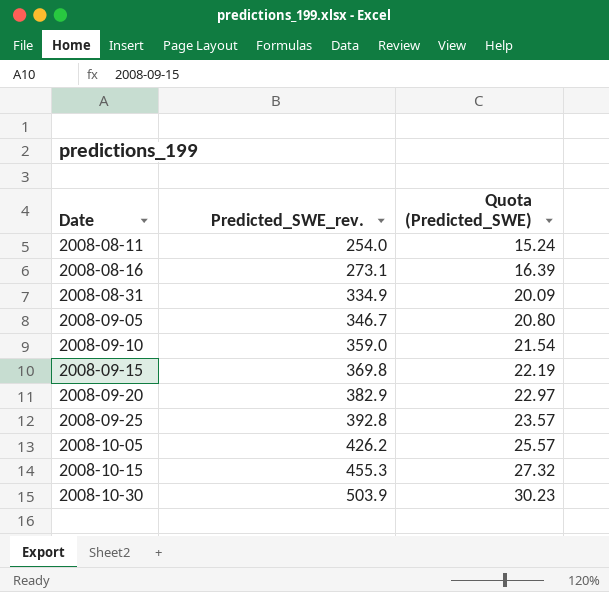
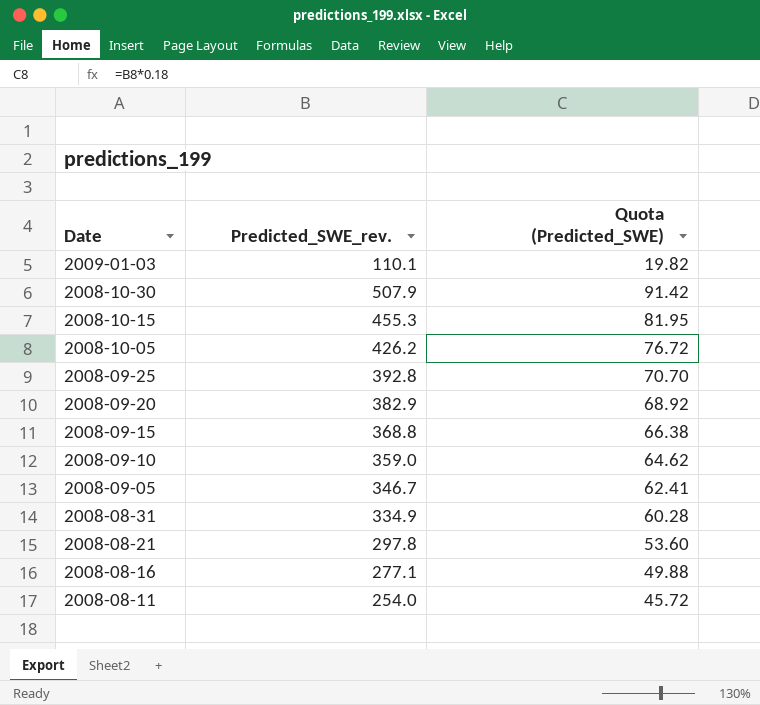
row order: Date ascending -> Date descending
column Quota (Predicted_SWE) | formula: [Predicted_SWE_rev.] * 0.06 -> [Predicted_SWE_rev.] * 0.18
row 2009-01-03: none -> 110.1 | 19.82
2008-10-30 | Predicted_SWE_rev.: 503.9 -> 507.9
2008-09-15 | Predicted_SWE_rev.: 369.8 -> 368.8
row 2008-08-21: none -> 297.8 | 53.60
2008-08-16 | Predicted_SWE_rev.: 273.1 -> 277.1

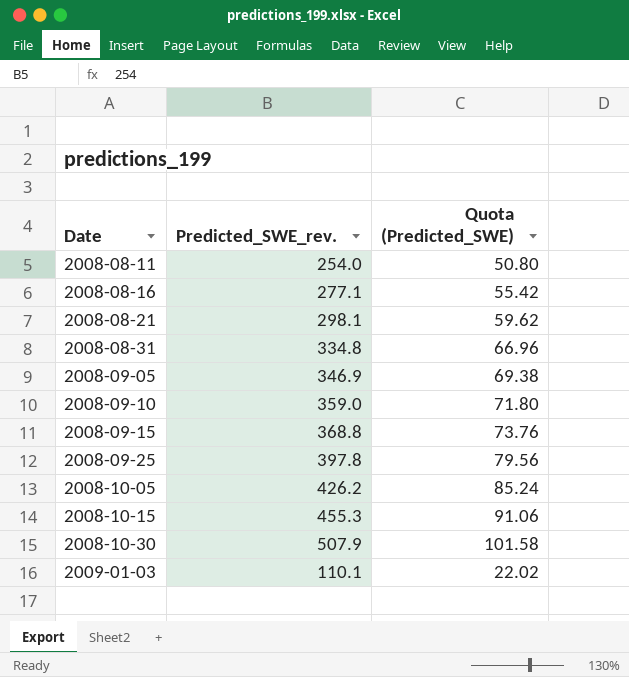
row order: Date descending -> Date ascending
column Quota (Predicted_SWE) | formula: [Predicted_SWE_rev.] * 0.18 -> [Predicted_SWE_rev.] * 0.2
row 2008-09-20: 382.9 | 68.92 -> none
2008-08-21 | Predicted_SWE_rev.: 297.8 -> 298.1
2008-08-31 | Predicted_SWE_rev.: 334.9 -> 334.8
2008-09-05 | Predicted_SWE_rev.: 346.7 -> 346.9
2008-09-25 | Predicted_SWE_rev.: 392.8 -> 397.8

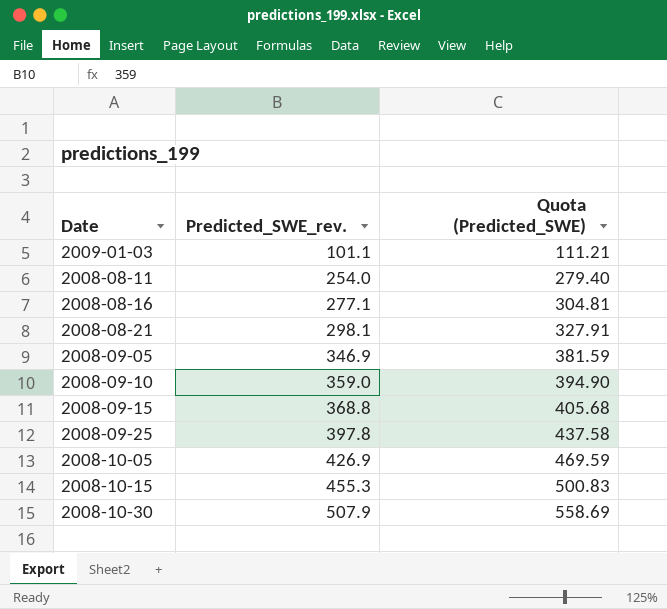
row order: Date ascending -> Predicted_SWE_rev. ascending
column Quota (Predicted_SWE) | formula: [Predicted_SWE_rev.] * 0.2 -> [Predicted_SWE_rev.] * 1.1
row 2008-08-31: 334.8 | 66.96 -> none
2009-01-03 | Predicted_SWE_rev.: 110.1 -> 101.1
2008-10-05 | Predicted_SWE_rev.: 426.2 -> 426.9

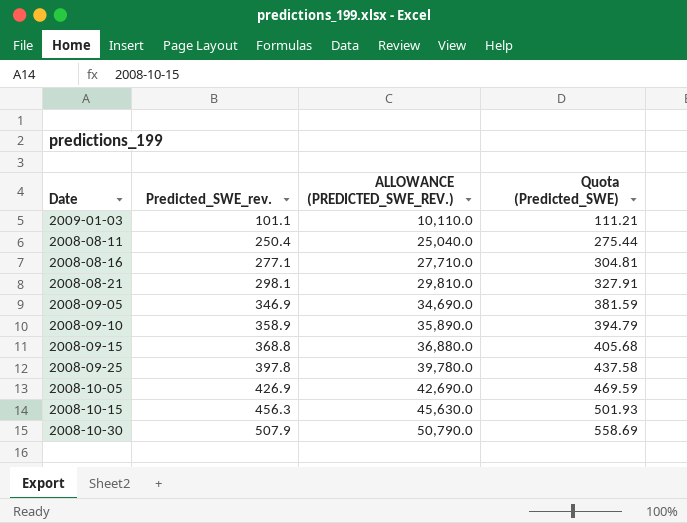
column ALLOWANCE (PREDICTED_SWE_REV.) | formula: none -> [Predicted_SWE_rev.] * 100
2008-08-11 | Predicted_SWE_rev.: 254.0 -> 250.4
2008-08-11 | Quota (Predicted_SWE): 279.40 -> 275.44
2008-09-10 | Predicted_SWE_rev.: 359.0 -> 358.9
2008-09-10 | Quota (Predicted_SWE): 394.90 -> 394.79
2008-10-15 | Predicted_SWE_rev.: 455.3 -> 456.3
2008-10-15 | Quota (Predicted_SWE): 500.83 -> 501.93

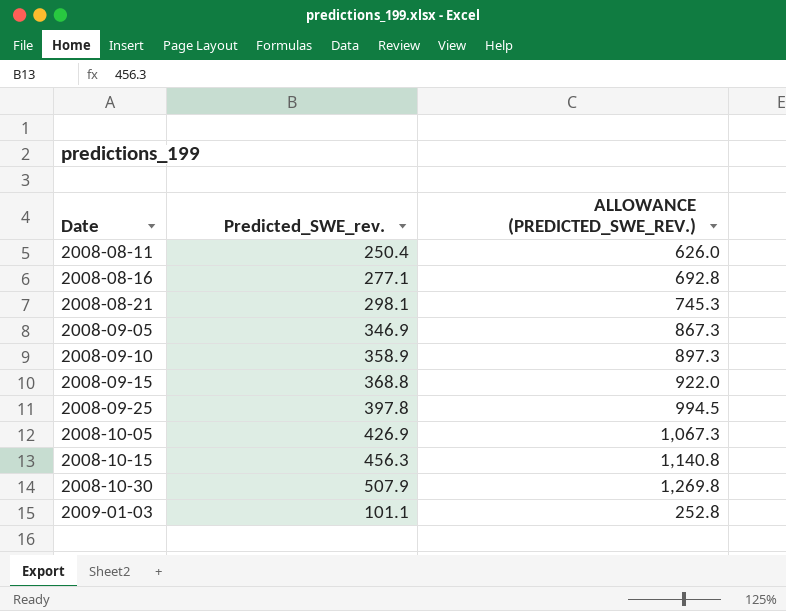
row order: Predicted_SWE_rev. ascending -> Date ascending
column Quota (Predicted_SWE) | formula: [Predicted_SWE_rev.] * 1.1 -> none
column ALLOWANCE (PREDICTED_SWE_REV.) | formula: [Predicted_SWE_rev.] * 100 -> [Predicted_SWE_rev.] * 2.5

